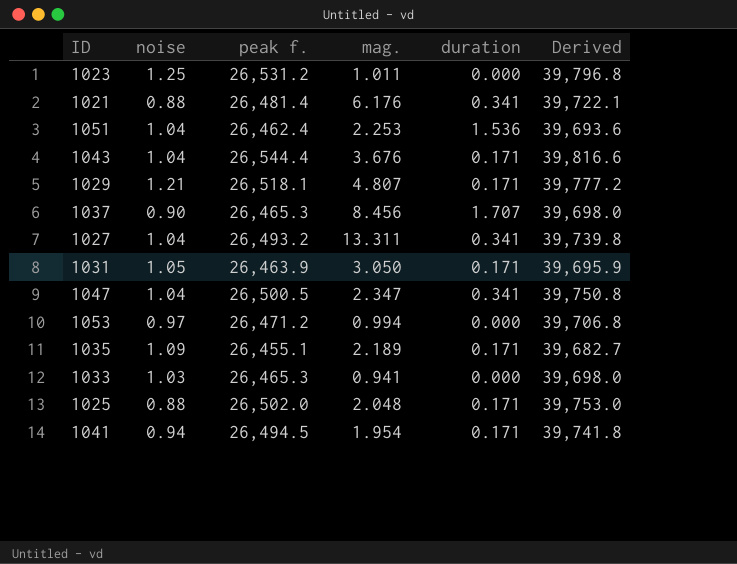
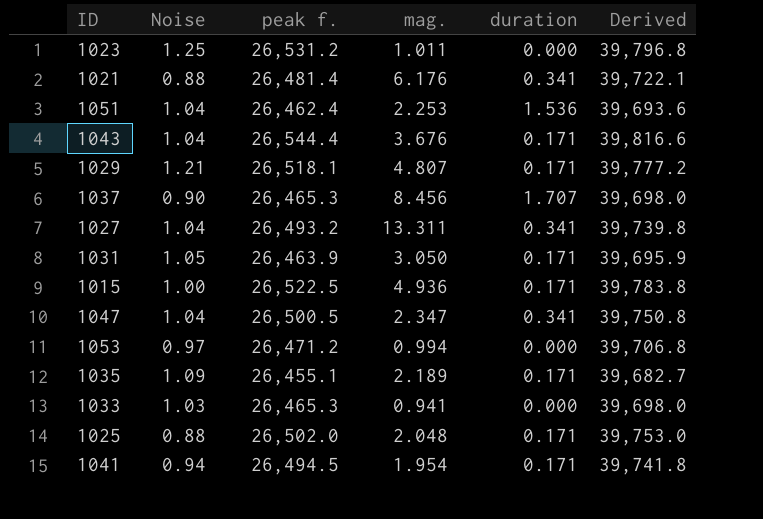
column name: noise -> Noise
row 1015: none -> 1.00 | 26,522.5 | 4.936 | 0.171 | 39,783.8

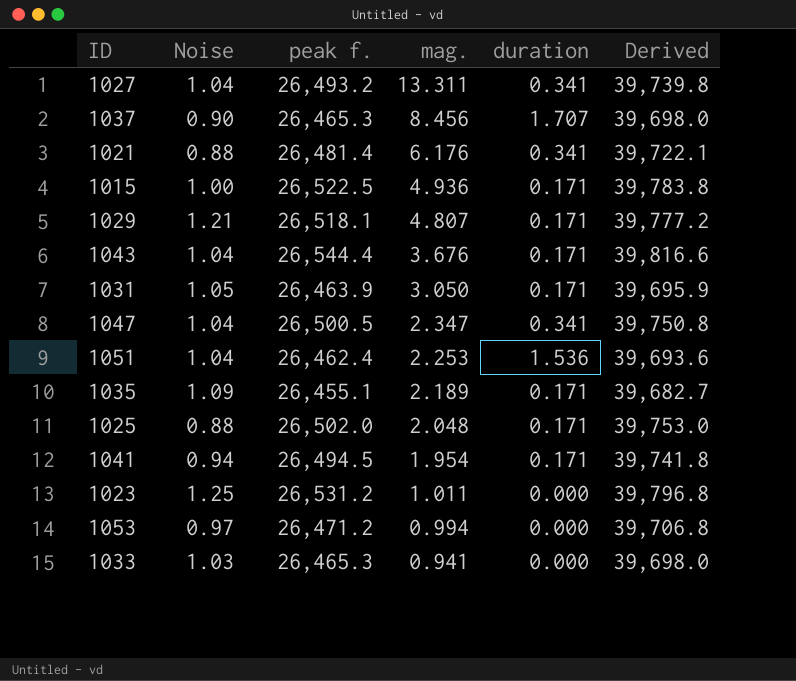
row order: none -> mag. descending

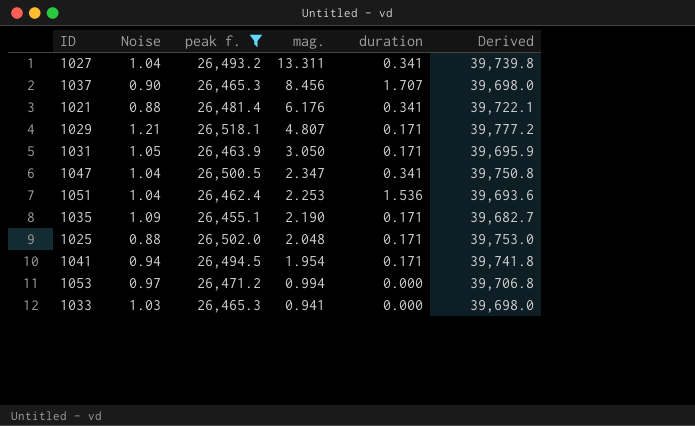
filter: none -> peak f. <= 26,518.1
1035 | mag.: 2.189 -> 2.190

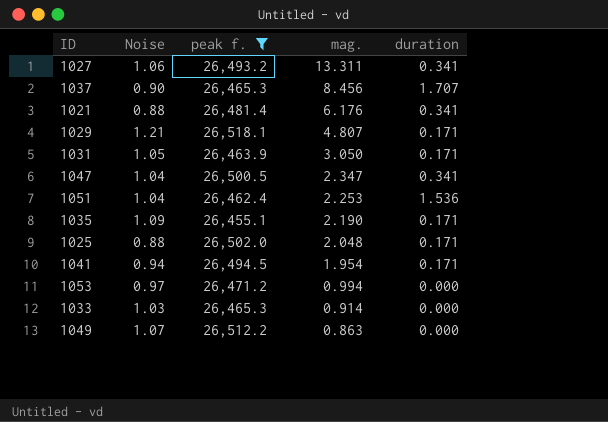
column Derived | formula: [peak f.] * 1.5 -> none
1027 | Noise: 1.04 -> 1.06
1033 | mag.: 0.941 -> 0.914
row 1049: none -> 1.07 | 26,512.2 | 0.863 | 0.000

